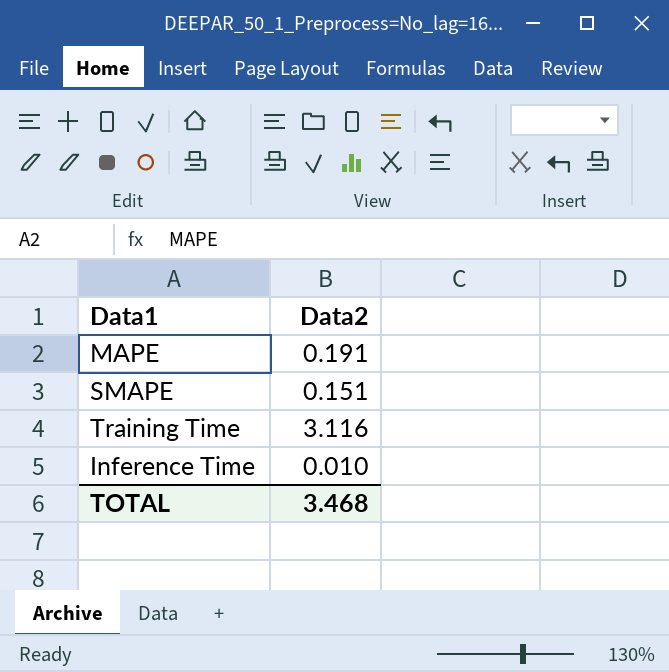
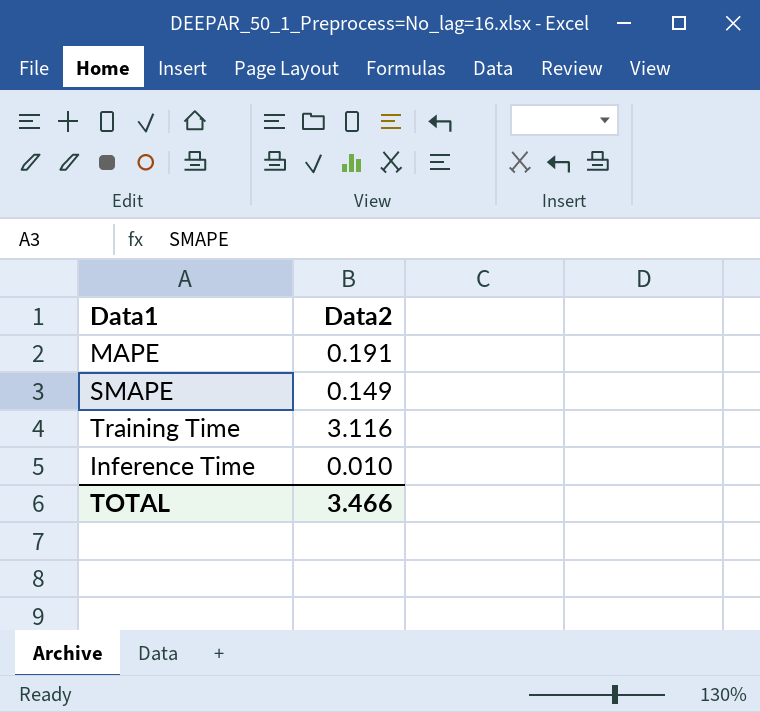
SMAPE | Data2: 0.151 -> 0.149
TOTAL | Data2: 3.468 -> 3.466

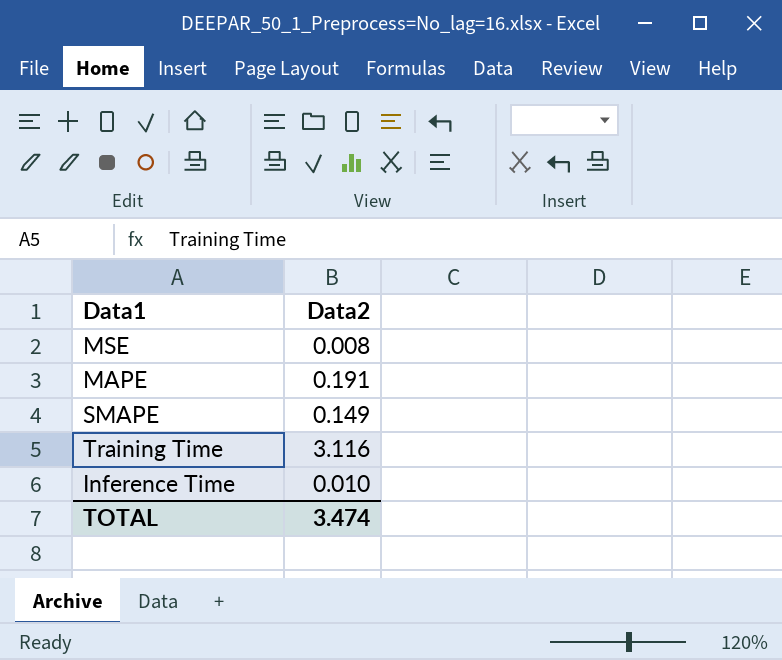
row MSE: none -> 0.008
TOTAL | Data2: 3.466 -> 3.474

